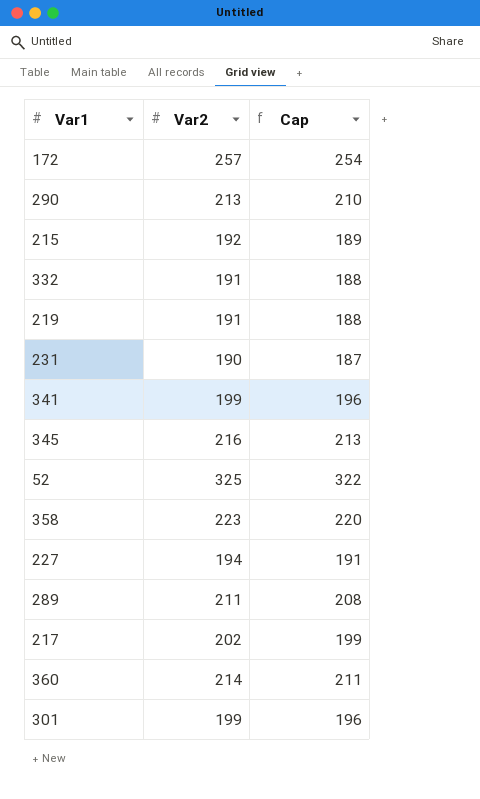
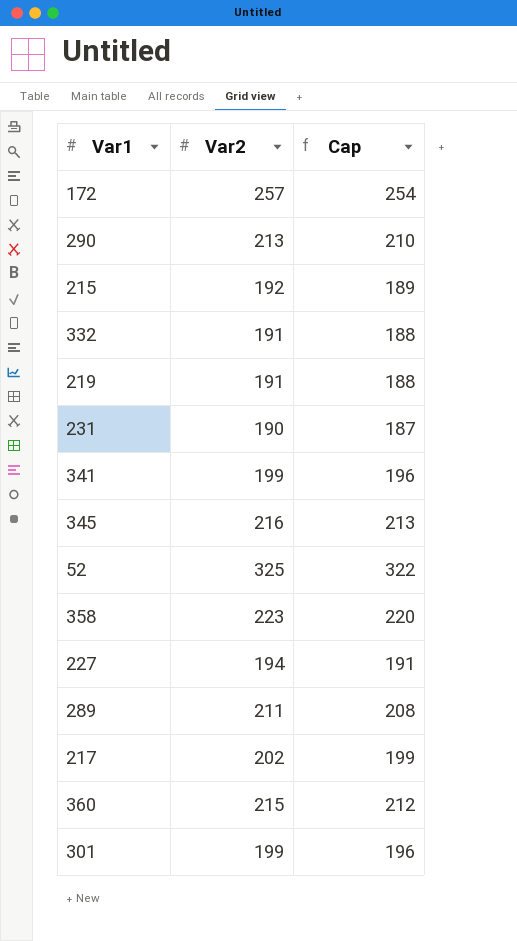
360 | Var2: 214 -> 215
360 | Cap: 211 -> 212

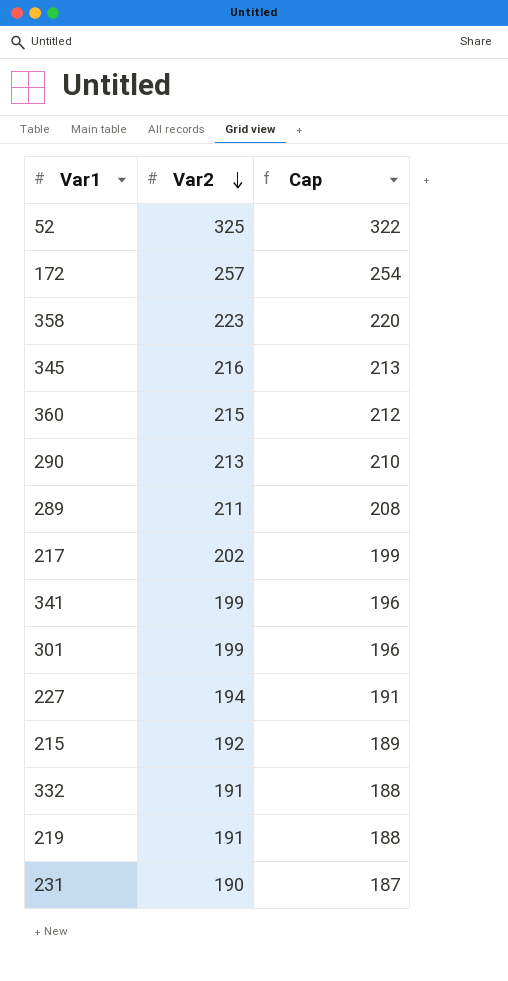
row order: none -> Var2 descending

